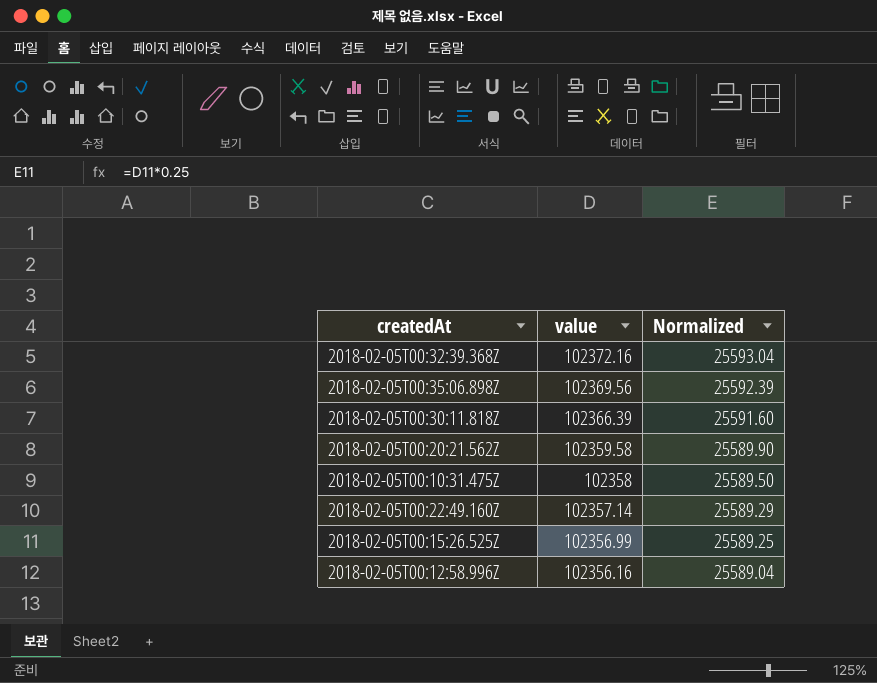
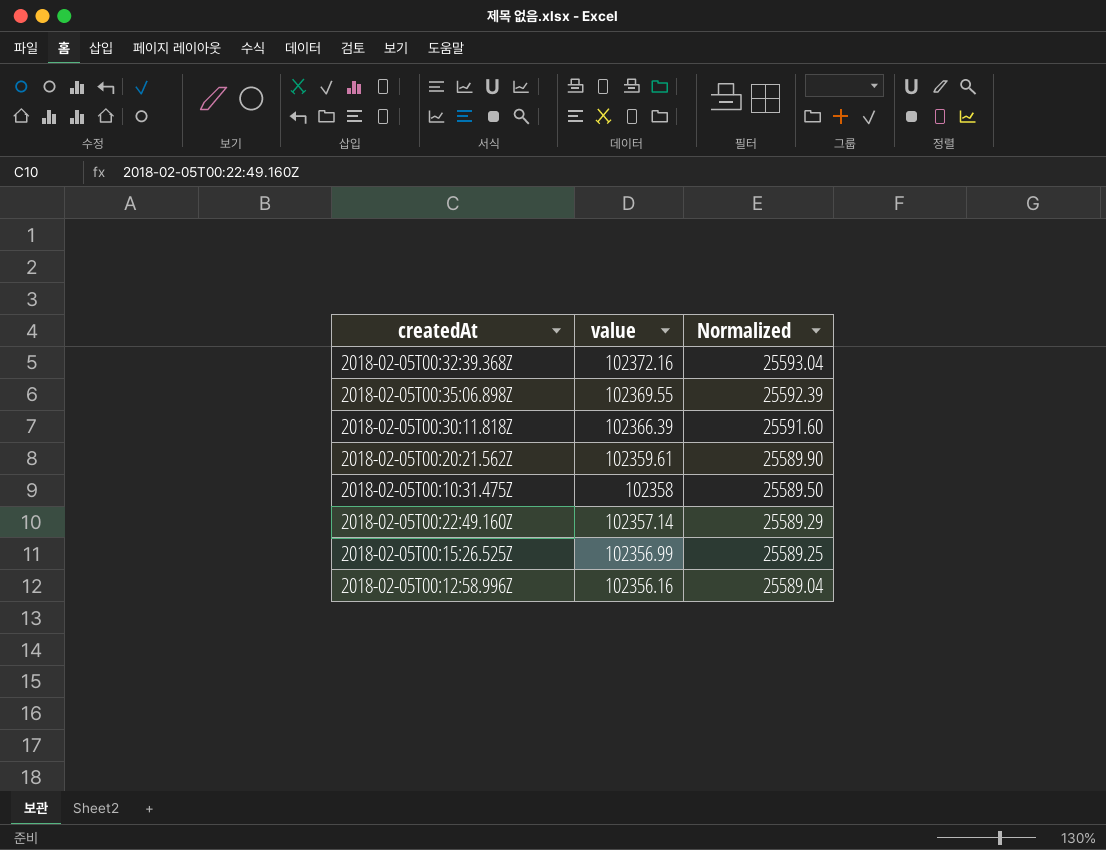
2018-02-05T00:35:06.898Z | value: 102369.56 -> 102369.55
2018-02-05T00:20:21.562Z | value: 102359.58 -> 102359.61

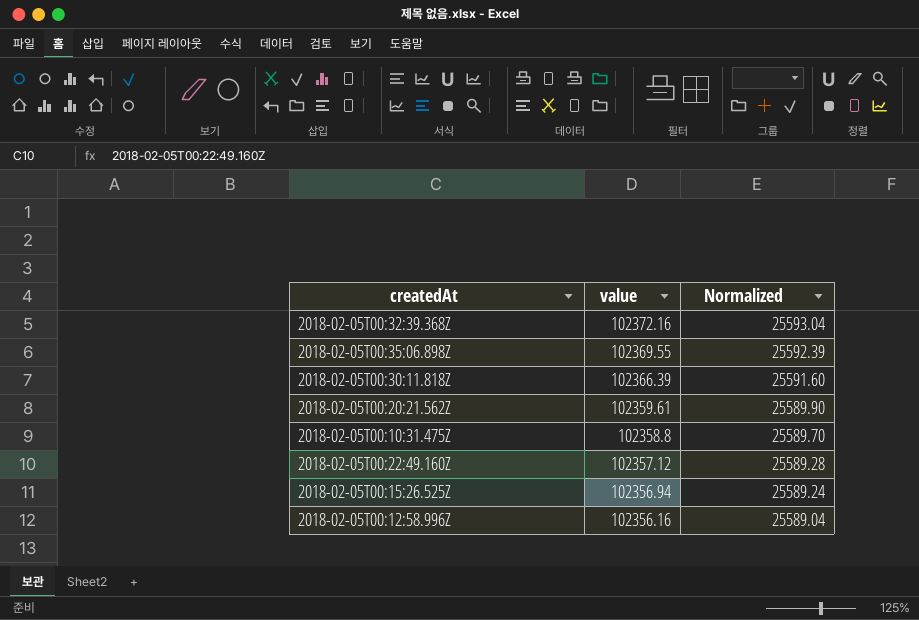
2018-02-05T00:10:31.475Z | value: 102358 -> 102358.8
2018-02-05T00:10:31.475Z | Normalized: 25589.50 -> 25589.70
2018-02-05T00:22:49.160Z | value: 102357.14 -> 102357.12
2018-02-05T00:22:49.160Z | Normalized: 25589.29 -> 25589.28
2018-02-05T00:15:26.525Z | value: 102356.99 -> 102356.94
2018-02-05T00:15:26.525Z | Normalized: 25589.25 -> 25589.24

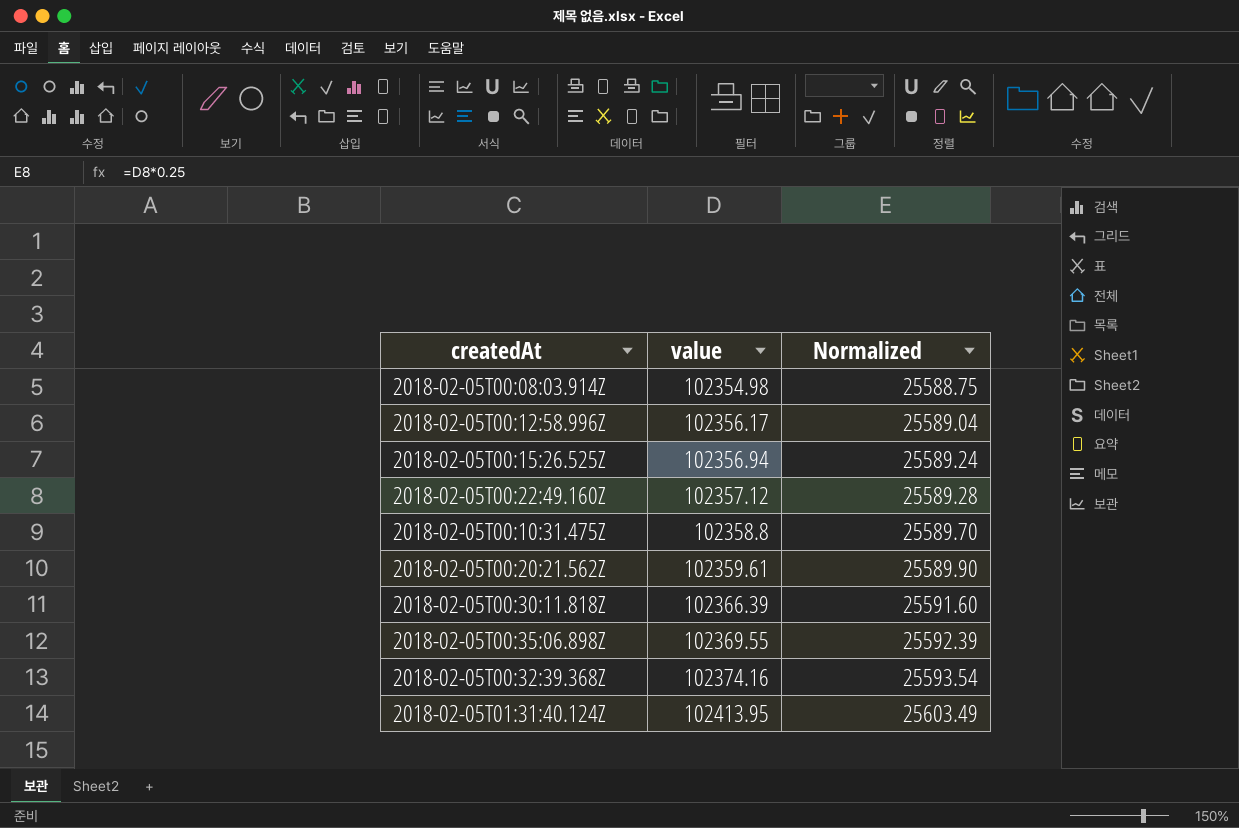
row order: value descending -> value ascending
row 2018-02-05T00:08:03.914Z: none -> 102354.98 | 25588.75
2018-02-05T00:12:58.996Z | value: 102356.16 -> 102356.17
2018-02-05T00:32:39.368Z | value: 102372.16 -> 102374.16
2018-02-05T00:32:39.368Z | Normalized: 25593.04 -> 25593.54
row 2018-02-05T01:31:40.124Z: none -> 102413.95 | 25603.49

